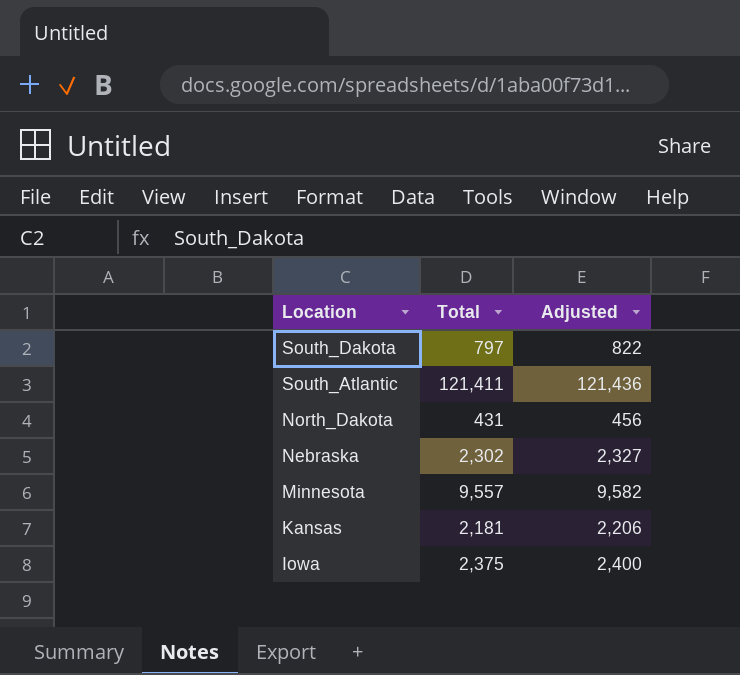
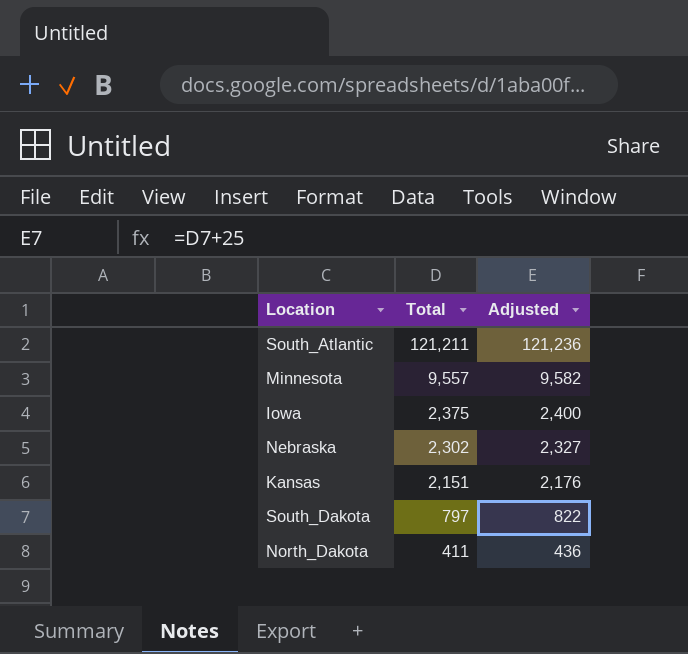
row order: Location descending -> Total descending
South_Atlantic | Total: 121,411 -> 121,211
South_Atlantic | Adjusted: 121,436 -> 121,236
Kansas | Total: 2,181 -> 2,151
Kansas | Adjusted: 2,206 -> 2,176
North_Dakota | Total: 431 -> 411
North_Dakota | Adjusted: 456 -> 436

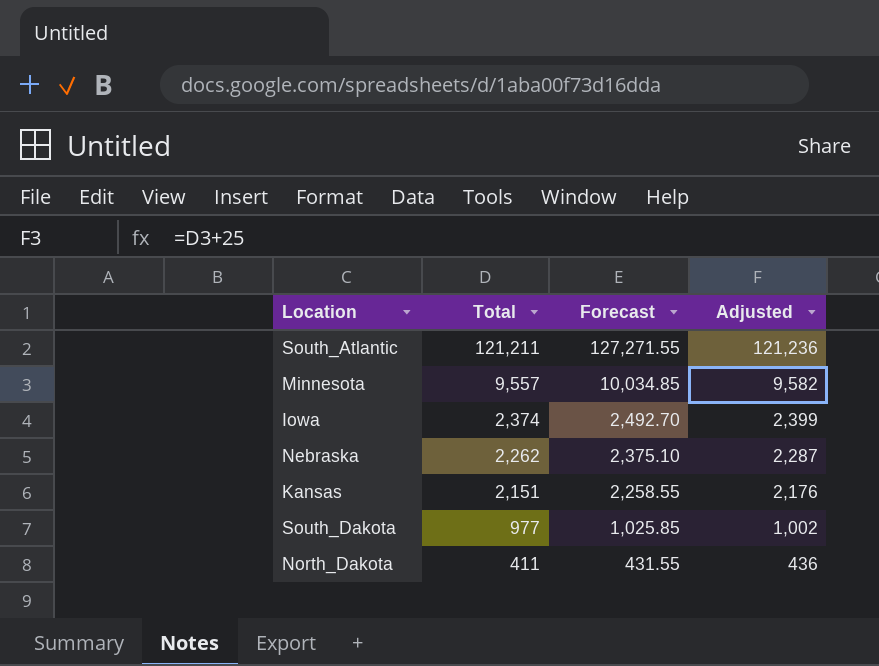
column Forecast | formula: none -> [Total] * 1.05
Iowa | Total: 2,375 -> 2,374
Iowa | Adjusted: 2,400 -> 2,399
Nebraska | Total: 2,302 -> 2,262
Nebraska | Adjusted: 2,327 -> 2,287
South_Dakota | Total: 797 -> 977
South_Dakota | Adjusted: 822 -> 1,002

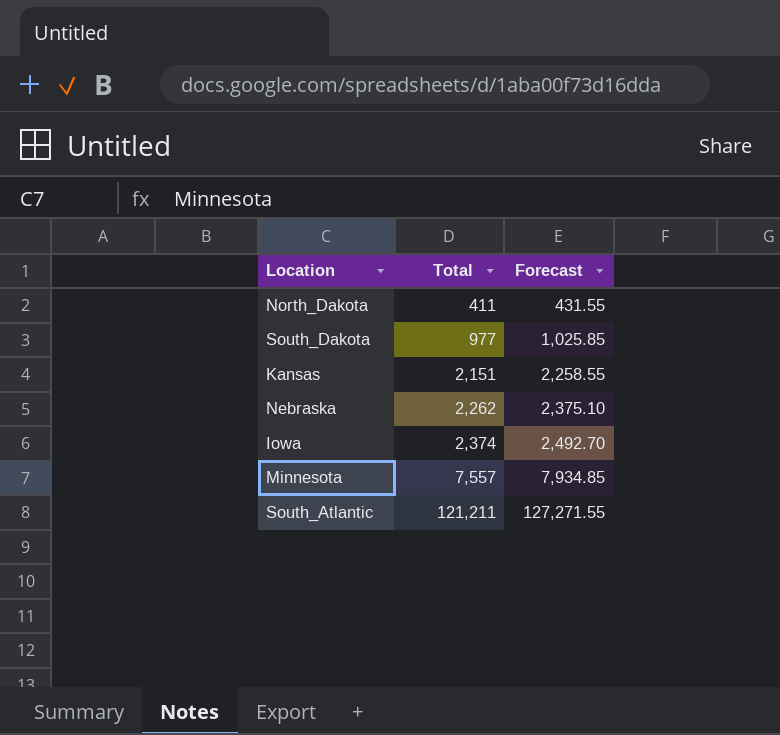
row order: Total descending -> Total ascending
column Adjusted | formula: [Total] + 25 -> none
Minnesota | Total: 9,557 -> 7,557
Minnesota | Forecast: 10,034.85 -> 7,934.85

